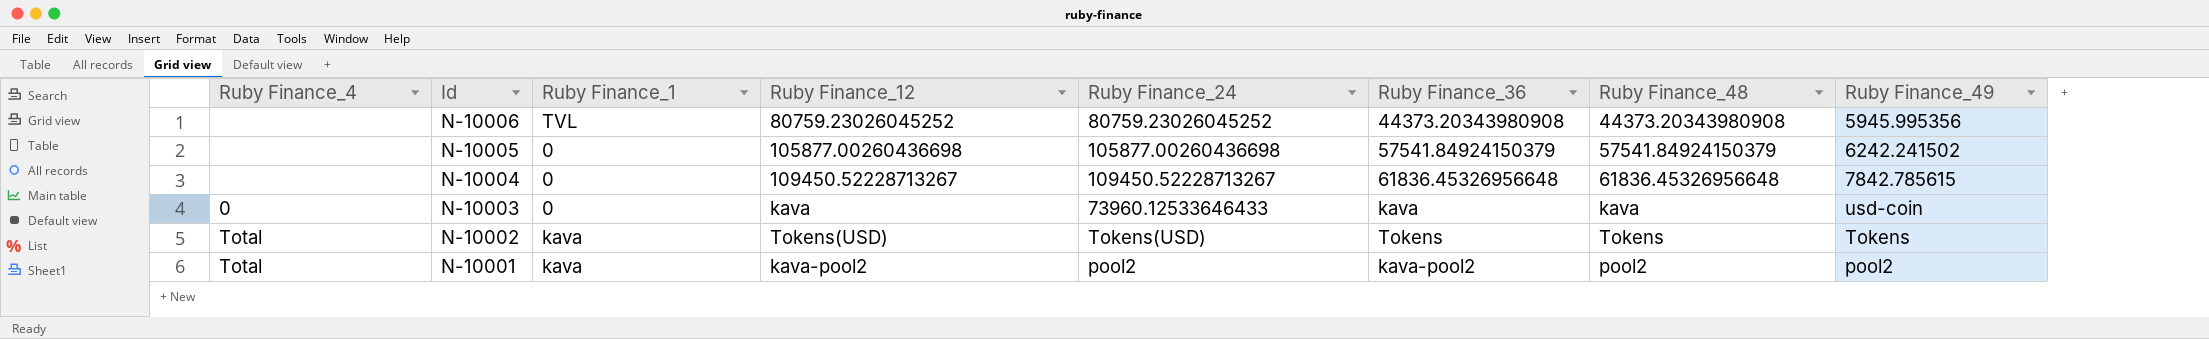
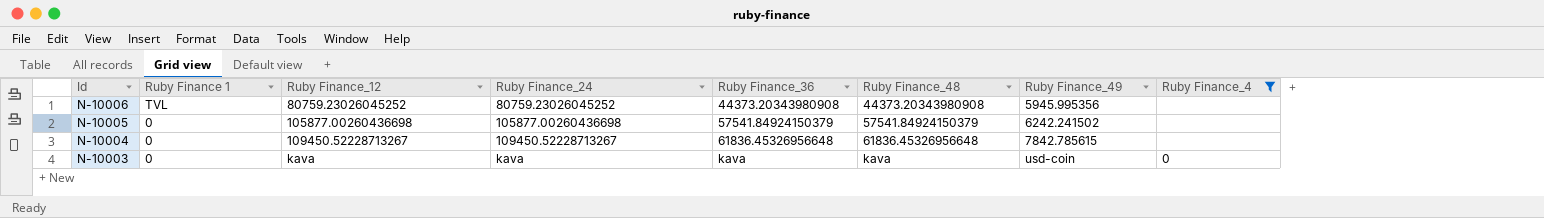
filter: none -> Ruby Finance_4 != Total
column name: Ruby Finance_1 -> Ruby Finance 1
column Ruby Finance_4 | position: 1 -> 8
N-10003 | Ruby Finance_24: 73960.12533646433 -> kava

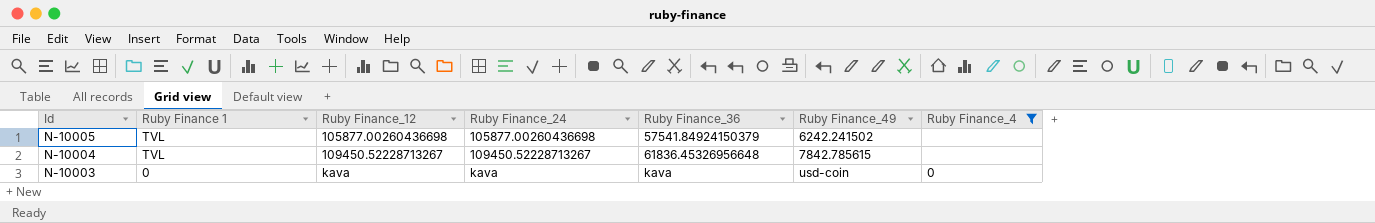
column Ruby Finance_48 | position: 6 -> none
row N-10006: TVL | 80759.23026045252 | 80759.23026045252 | 44373.20343980908 | 44373.20343980908 | 5945.995356 | none -> none
N-10005 | Ruby Finance 1: 0 -> TVL
N-10004 | Ruby Finance 1: 0 -> TVL

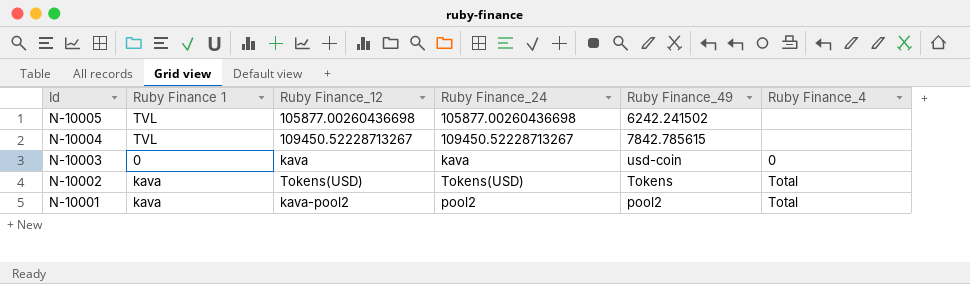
filter: Ruby Finance_4 != Total -> none
column Ruby Finance_36 | position: 5 -> none

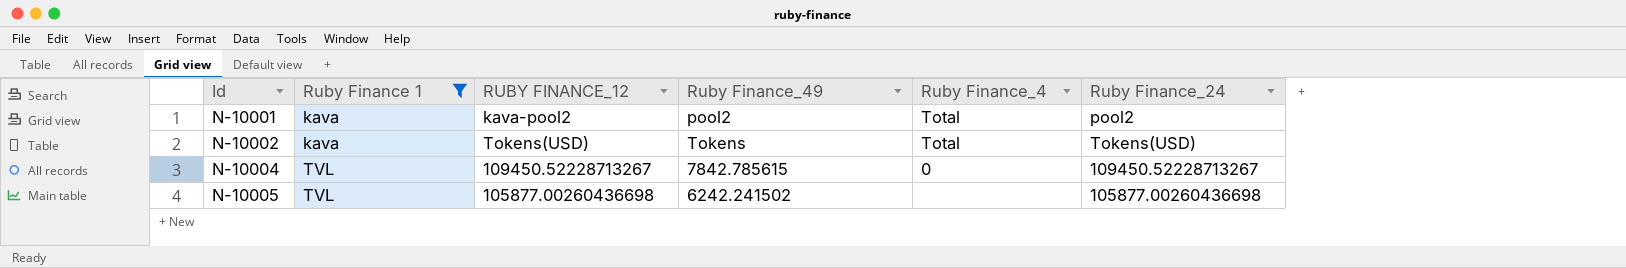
filter: none -> Ruby Finance 1 != 0
row order: Id descending -> Id ascending
column name: Ruby Finance_12 -> RUBY FINANCE_12
column Ruby Finance_24 | position: 4 -> 6
N-10004 | Ruby Finance_4: none -> 0

